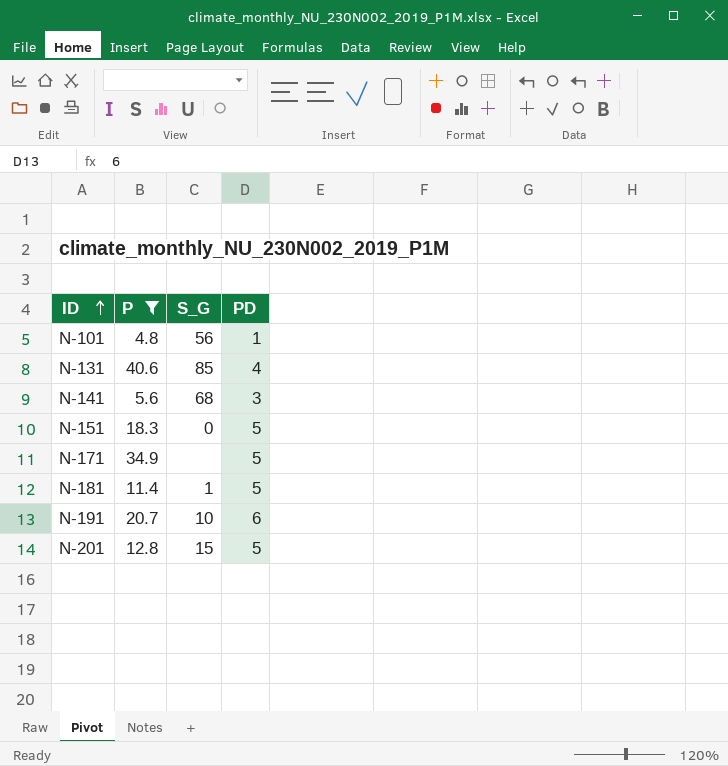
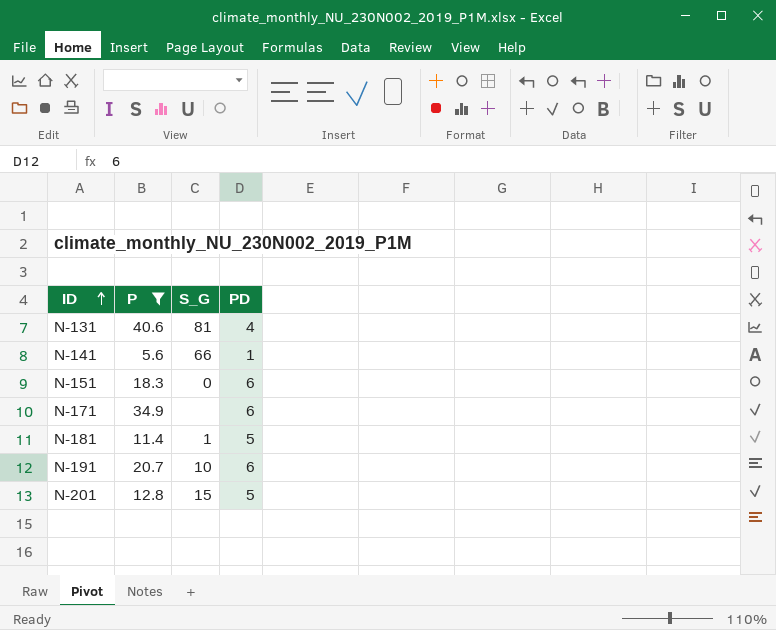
row N-101: 4.8 | 56 | 1 -> none
N-131 | S_G: 85 -> 81
N-141 | S_G: 68 -> 66
N-141 | PD: 3 -> 1
N-151 | PD: 5 -> 6
N-171 | PD: 5 -> 6

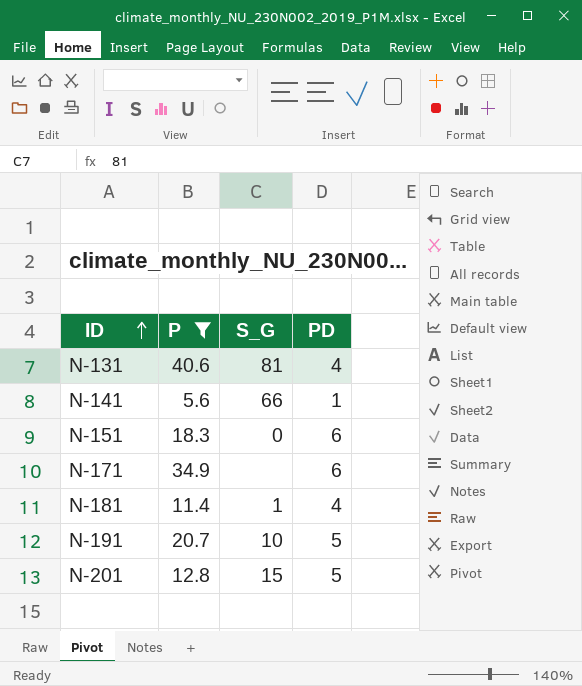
N-181 | PD: 5 -> 4
N-191 | PD: 6 -> 5

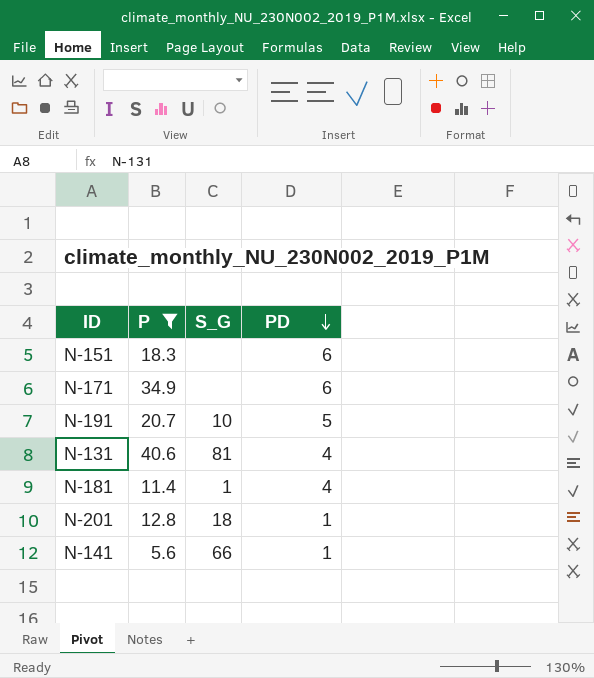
row order: ID ascending -> PD descending
N-151 | S_G: 0 -> none
N-201 | S_G: 15 -> 18
N-201 | PD: 5 -> 1

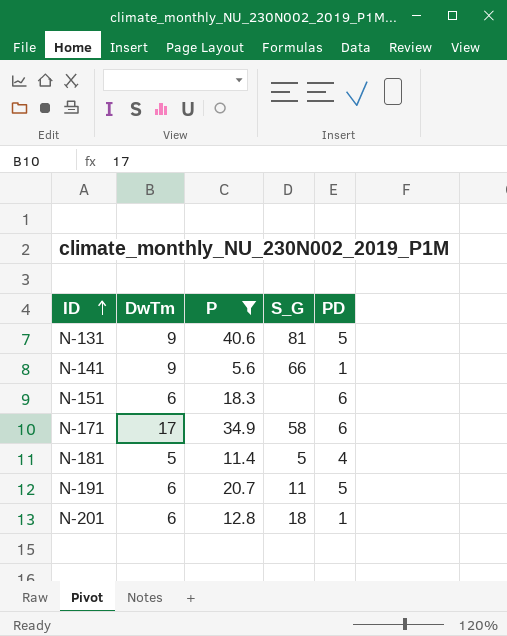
row order: PD descending -> ID ascending
column DwTm | position: none -> 2
N-131 | PD: 4 -> 5
N-171 | S_G: none -> 58
N-181 | S_G: 1 -> 5
N-191 | S_G: 10 -> 11

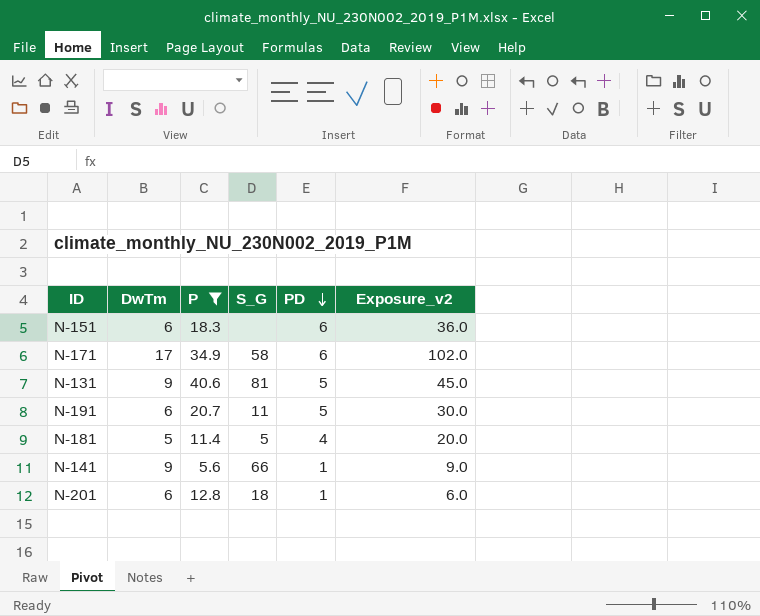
row order: ID ascending -> PD descending
column Exposure_v2 | formula: none -> [DwTm] * [PD]

